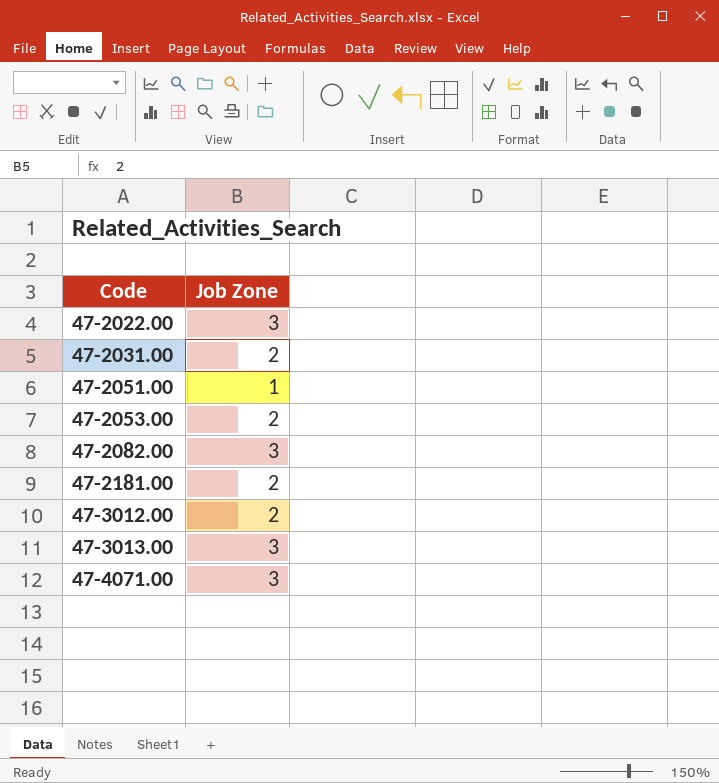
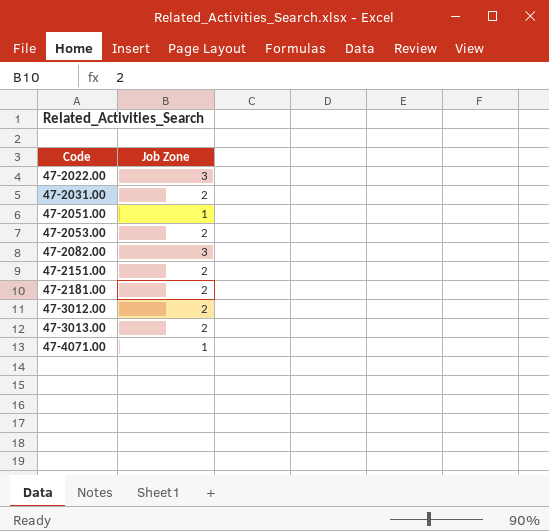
row 47-2151.00: none -> 2
47-3013.00 | Job Zone: 3 -> 2
47-4071.00 | Job Zone: 3 -> 1

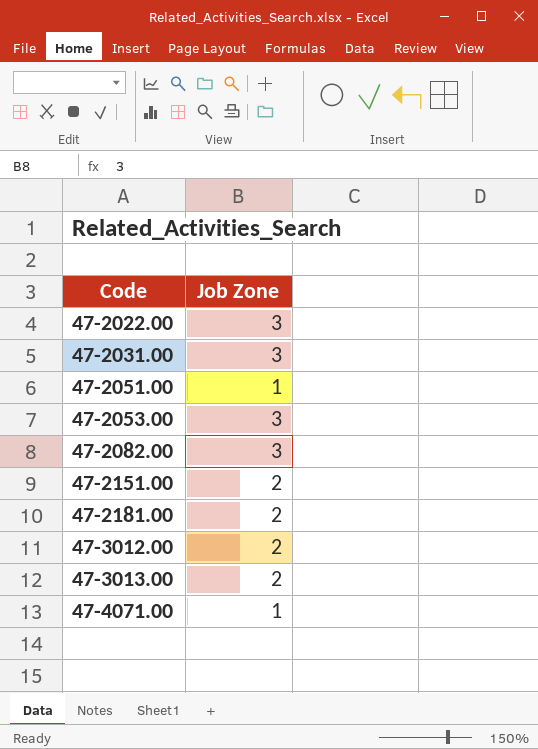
47-2031.00 | Job Zone: 2 -> 3
47-2053.00 | Job Zone: 2 -> 3

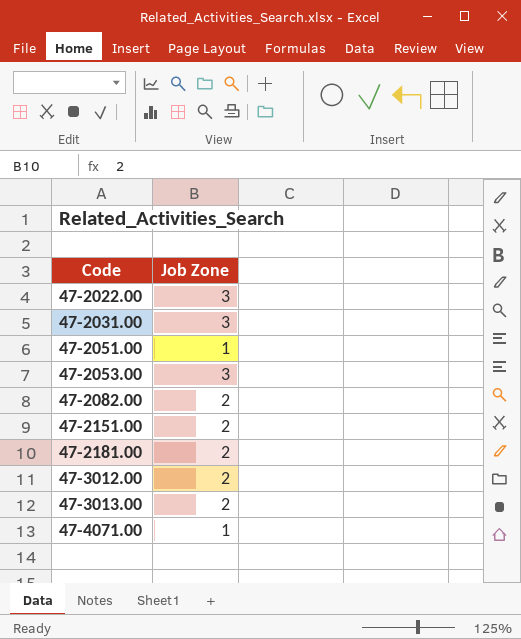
47-2082.00 | Job Zone: 3 -> 2

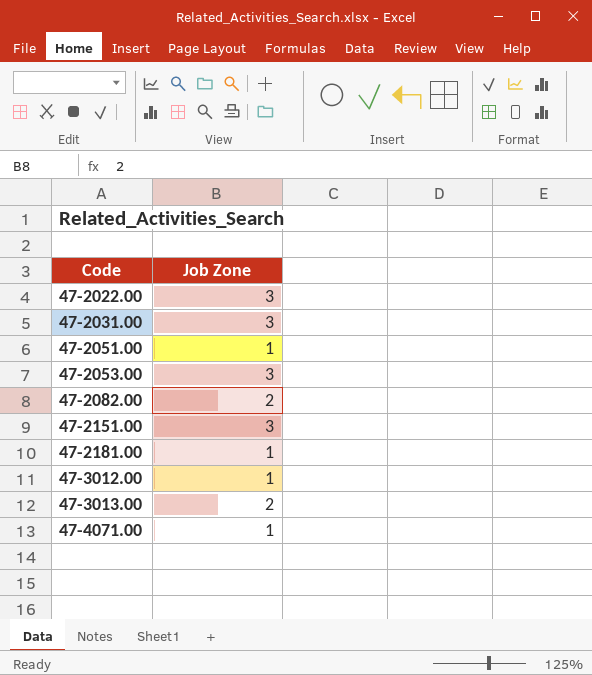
47-2151.00 | Job Zone: 2 -> 3
47-2181.00 | Job Zone: 2 -> 1
47-3012.00 | Job Zone: 2 -> 1

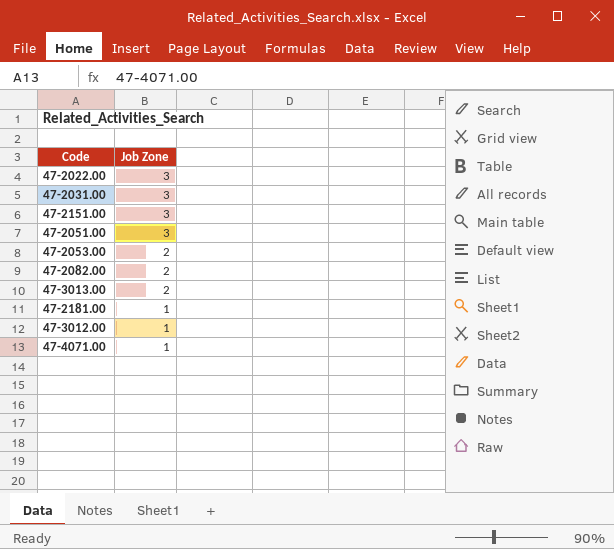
row order: Code ascending -> Job Zone descending
47-2051.00 | Job Zone: 1 -> 3
47-2053.00 | Job Zone: 3 -> 2

